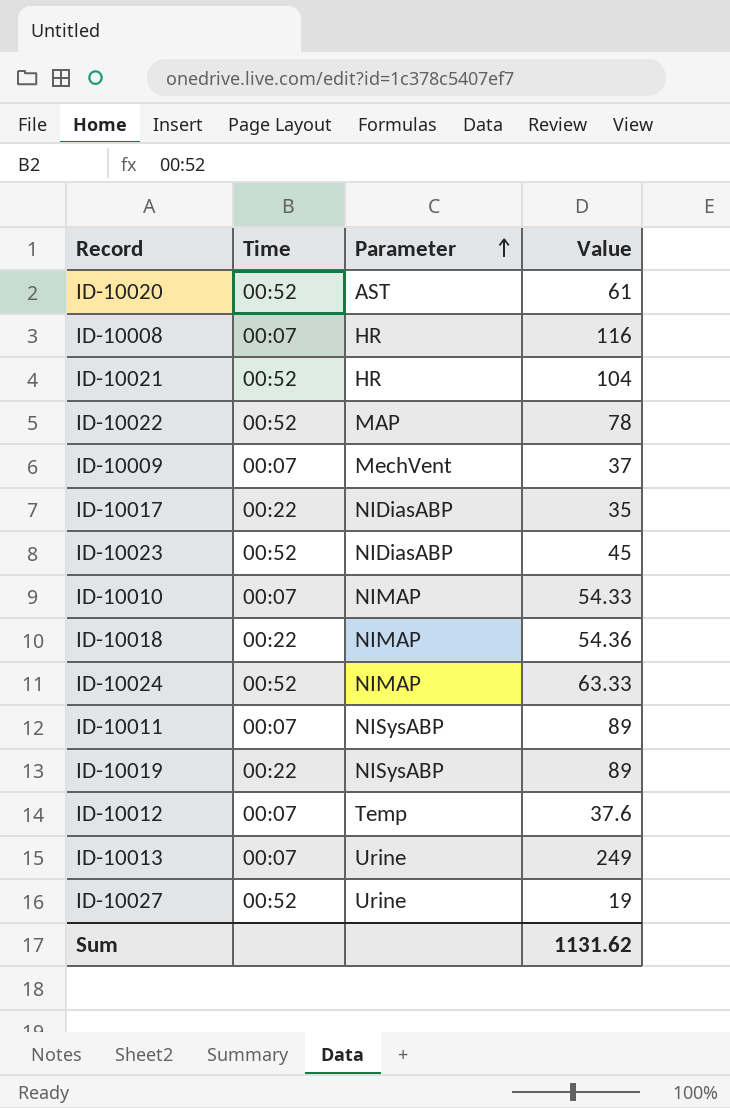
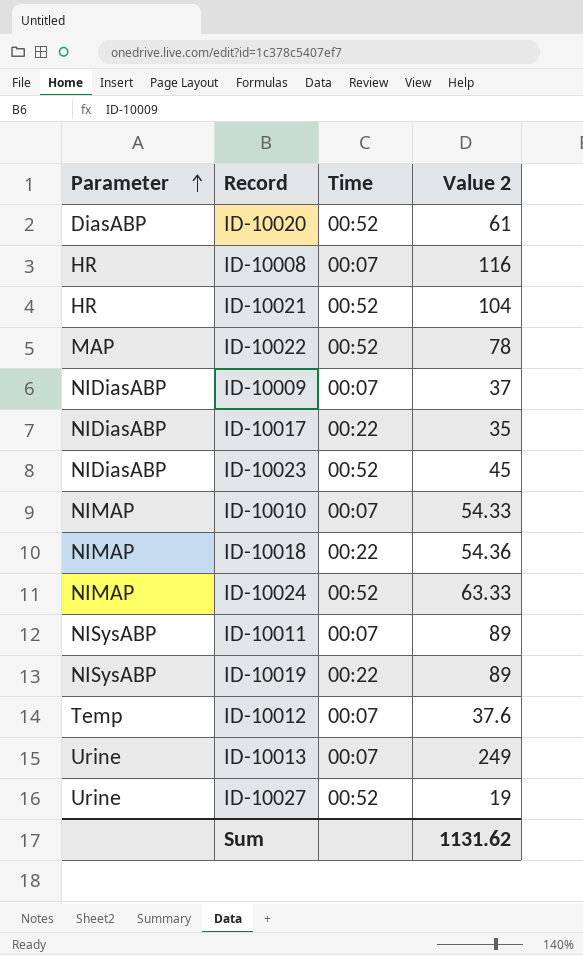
column Parameter | position: 3 -> 1
column name: Value -> Value 2
ID-10020 | Parameter: AST -> DiasABP
ID-10009 | Parameter: MechVent -> NIDiasABP

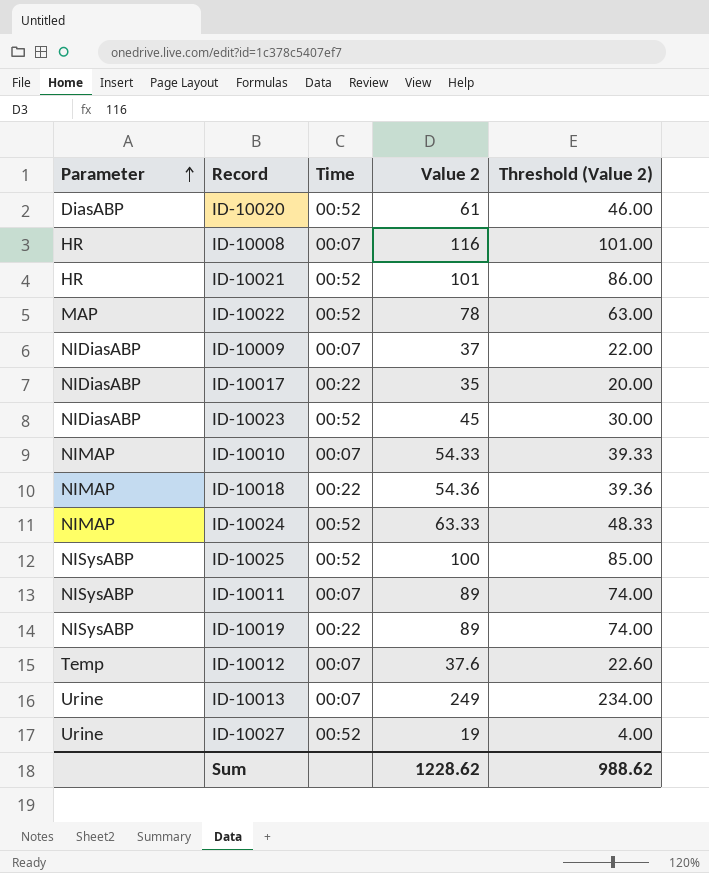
column Threshold (Value 2) | formula: none -> [Value 2] - 15
ID-10021 | Value 2: 104 -> 101
row ID-10025: none -> NISysABP | 00:52 | 100 | 85.00
Sum | Value 2: 1131.62 -> 1228.62

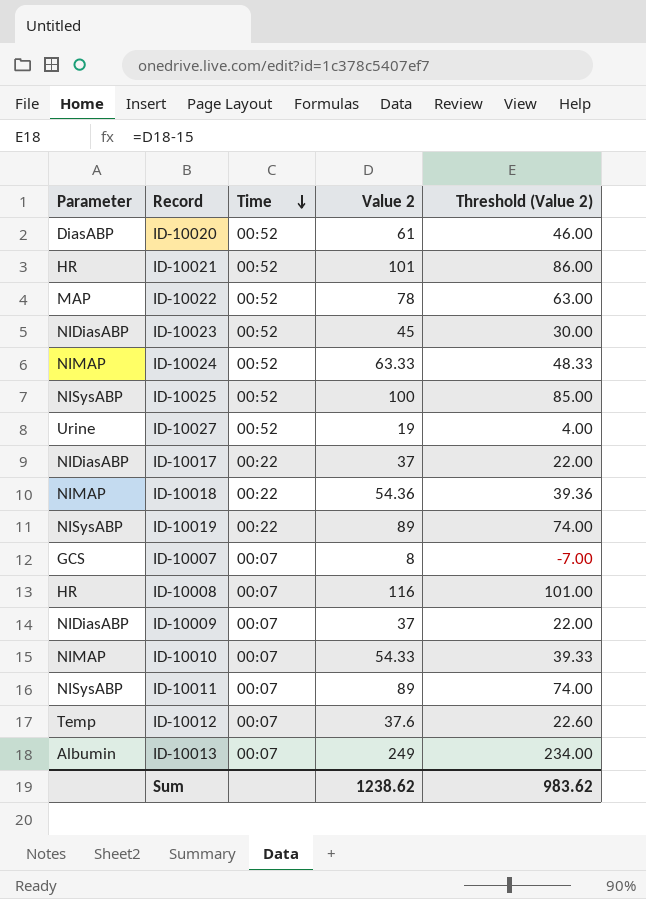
row order: Parameter ascending -> Time descending
ID-10017 | Value 2: 35 -> 37
ID-10017 | Threshold (Value 2): 20.00 -> 22.00
row ID-10007: none -> GCS | 00:07 | 8 | -7.00
ID-10013 | Parameter: Urine -> Albumin
Sum | Value 2: 1228.62 -> 1238.62
Sum | Threshold (Value 2): 988.62 -> 983.62

